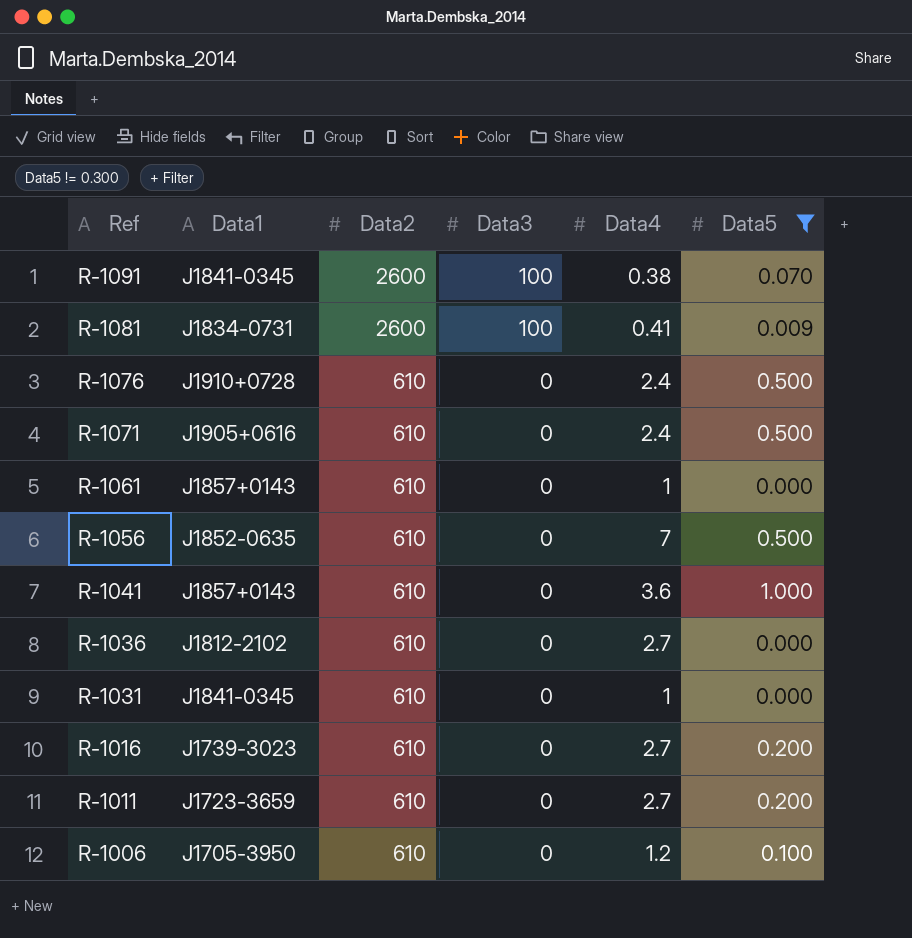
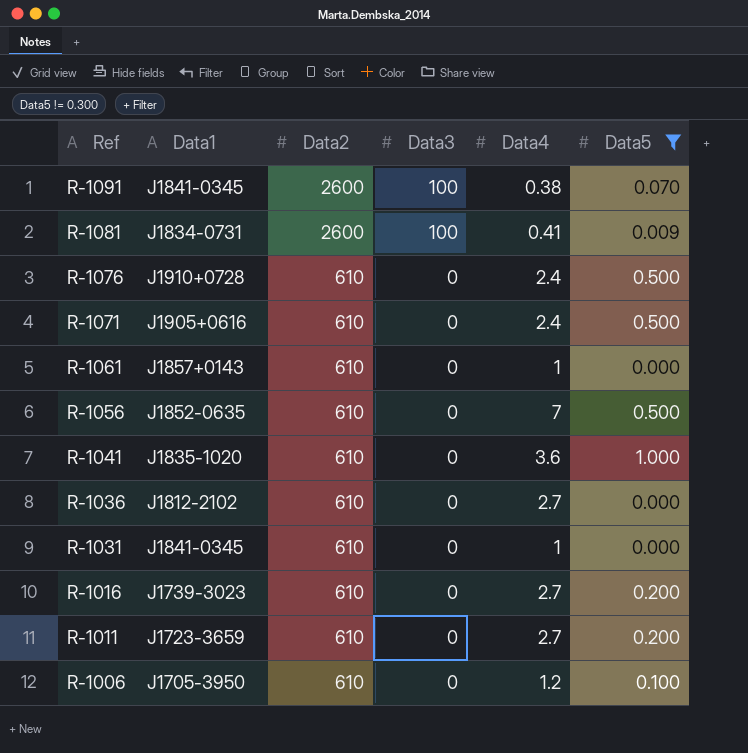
R-1041 | Data1: J1857+0143 -> J1835-1020

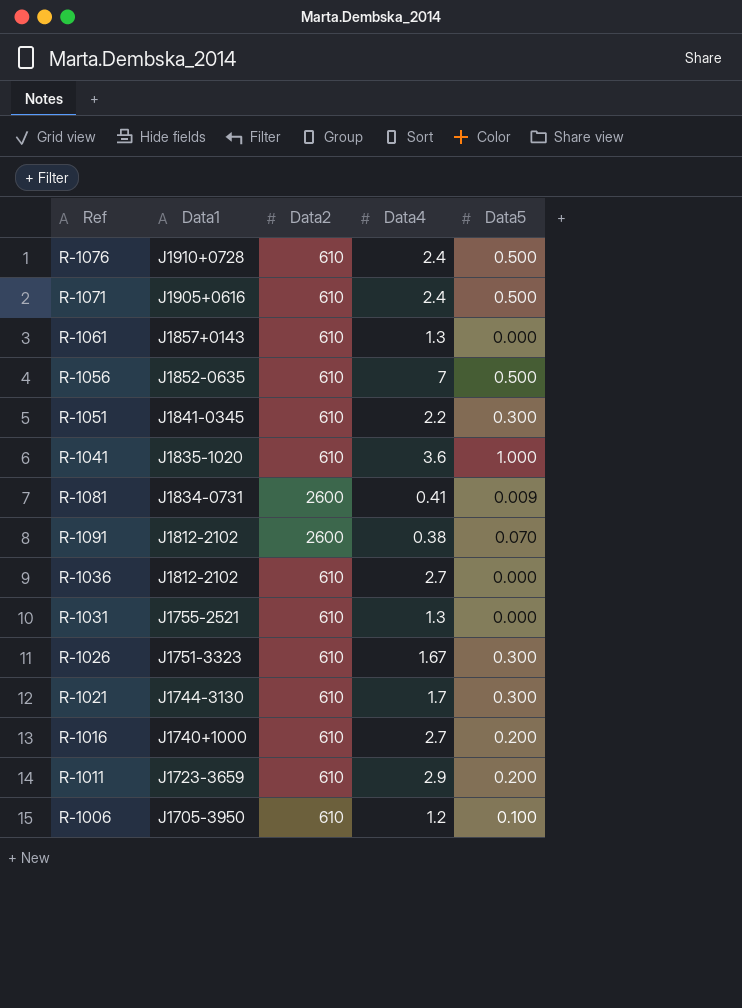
filter: Data5 != 0.300 -> none
row order: Ref descending -> Data1 descending
column Data3 | position: 4 -> none
R-1061 | Data4: 1 -> 1.3
R-1091 | Data1: J1841-0345 -> J1812-2102
R-1031 | Data1: J1841-0345 -> J1755-2521
R-1031 | Data4: 1 -> 1.3
R-1016 | Data1: J1739-3023 -> J1740+1000
R-1011 | Data4: 2.7 -> 2.9

